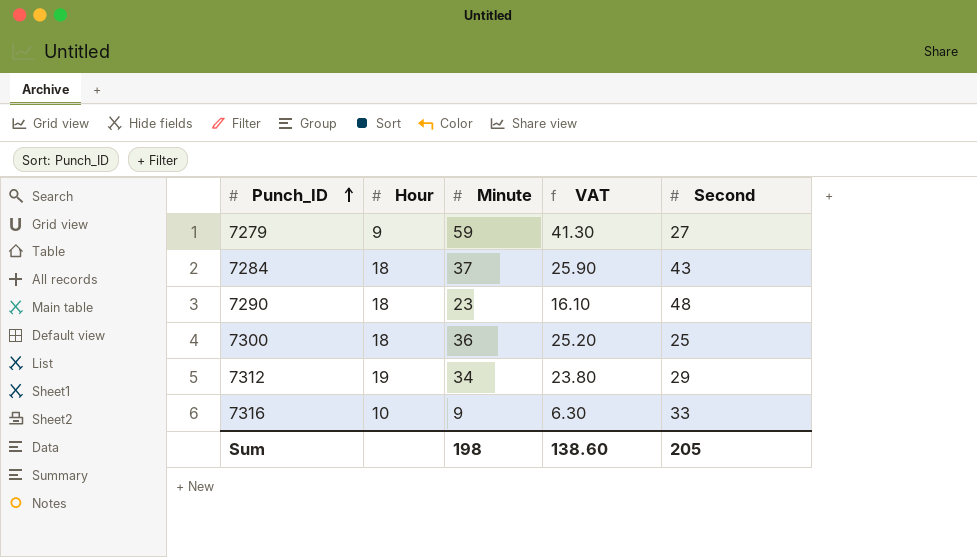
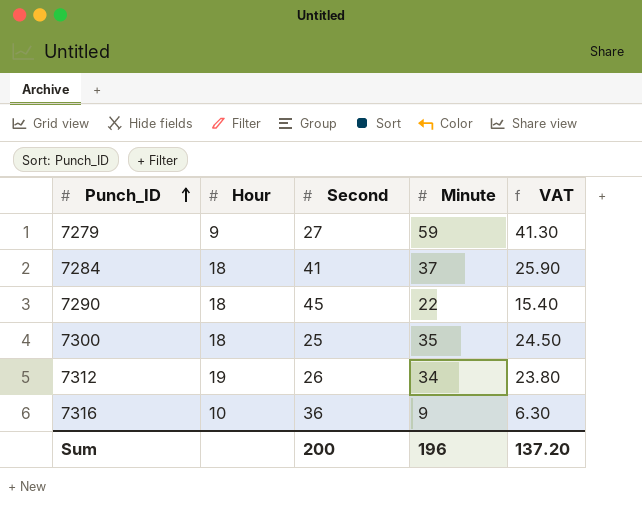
column Second | position: 5 -> 3
7284 | Second: 43 -> 41
7290 | Second: 48 -> 45
7290 | Minute: 23 -> 22
7290 | VAT: 16.10 -> 15.40
7300 | Minute: 36 -> 35
7300 | VAT: 25.20 -> 24.50
7312 | Second: 29 -> 26
7316 | Second: 33 -> 36
Sum | Second: 205 -> 200
Sum | Minute: 198 -> 196
Sum | VAT: 138.60 -> 137.20

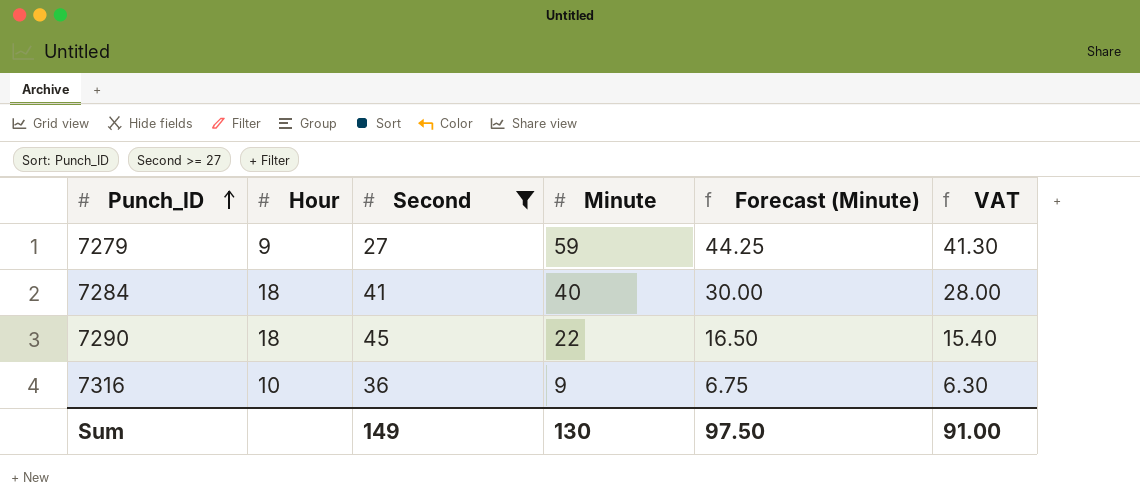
filter: none -> Second >= 27
column Forecast (Minute) | formula: none -> [Minute] * 0.75
7284 | Minute: 37 -> 40
7284 | VAT: 25.90 -> 28.00
Sum | Second: 200 -> 149
Sum | Minute: 196 -> 130
Sum | VAT: 137.20 -> 91.00

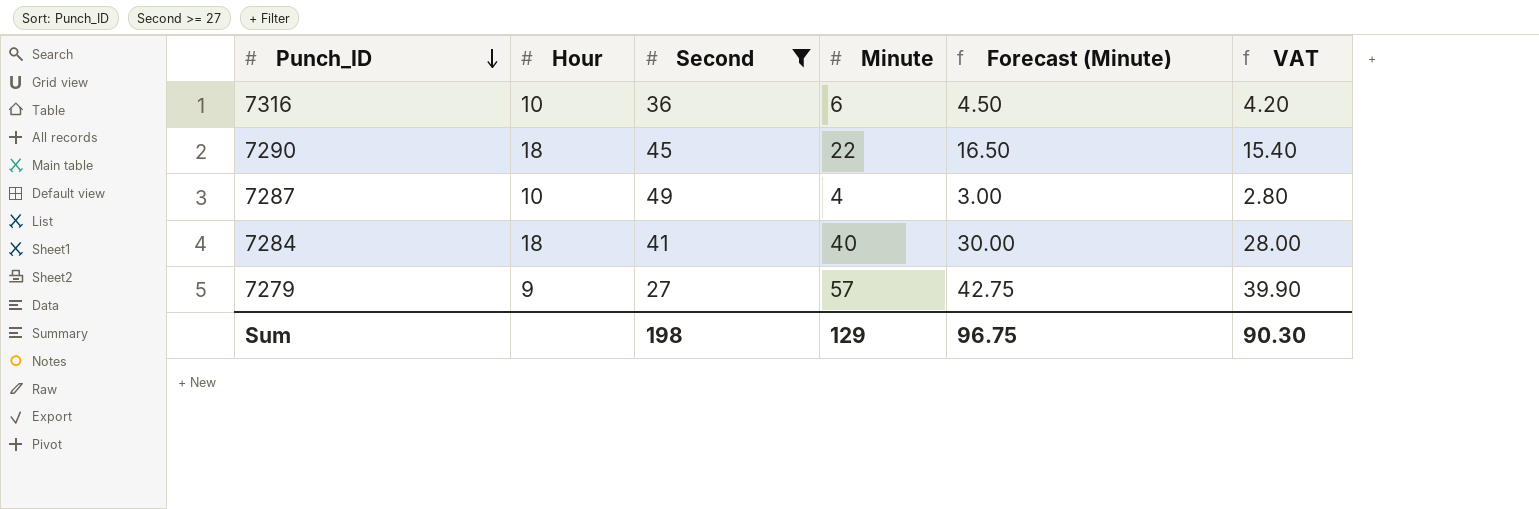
row order: Punch_ID ascending -> Punch_ID descending
7316 | Minute: 9 -> 6
7316 | Forecast (Minute): 6.75 -> 4.50
7316 | VAT: 6.30 -> 4.20
row 7287: none -> 10 | 49 | 4 | 3.00 | 2.80
7279 | Minute: 59 -> 57
7279 | Forecast (Minute): 44.25 -> 42.75
7279 | VAT: 41.30 -> 39.90
Sum | Second: 149 -> 198
Sum | Minute: 130 -> 129
Sum | Forecast (Minute): 97.50 -> 96.75
Sum | VAT: 91.00 -> 90.30

